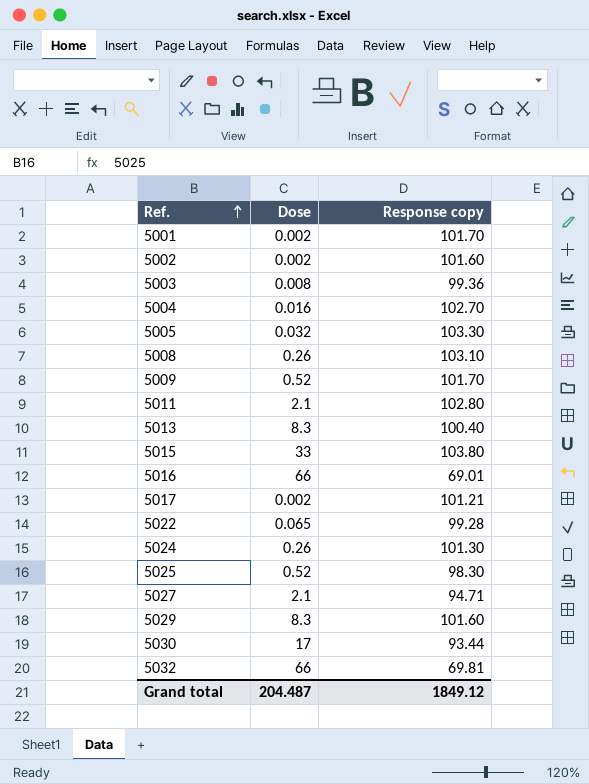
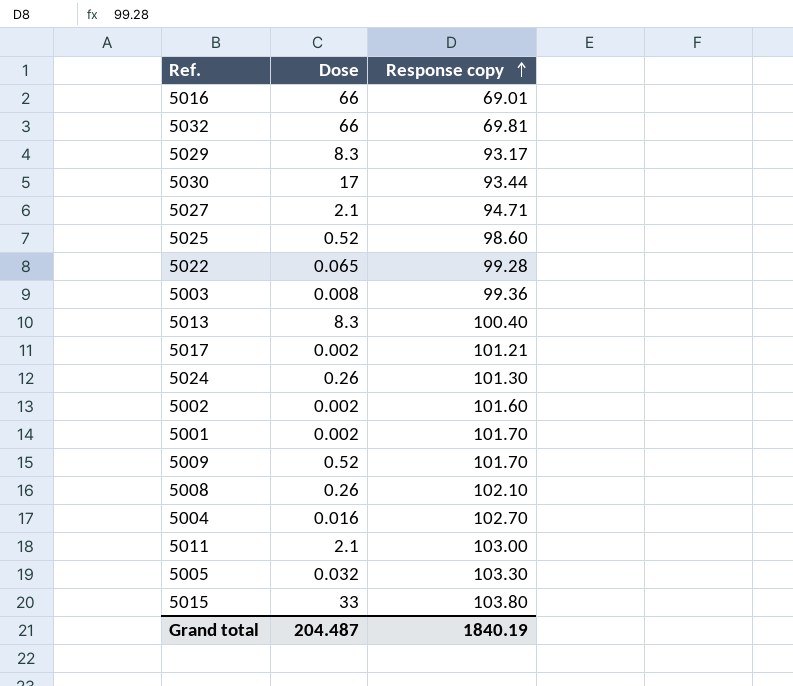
row order: Ref. ascending -> Response copy ascending
5029 | Response copy: 101.60 -> 93.17
5025 | Response copy: 98.30 -> 98.60
5008 | Response copy: 103.10 -> 102.10
5011 | Response copy: 102.80 -> 103.00
Grand total | Response copy: 1849.12 -> 1840.19

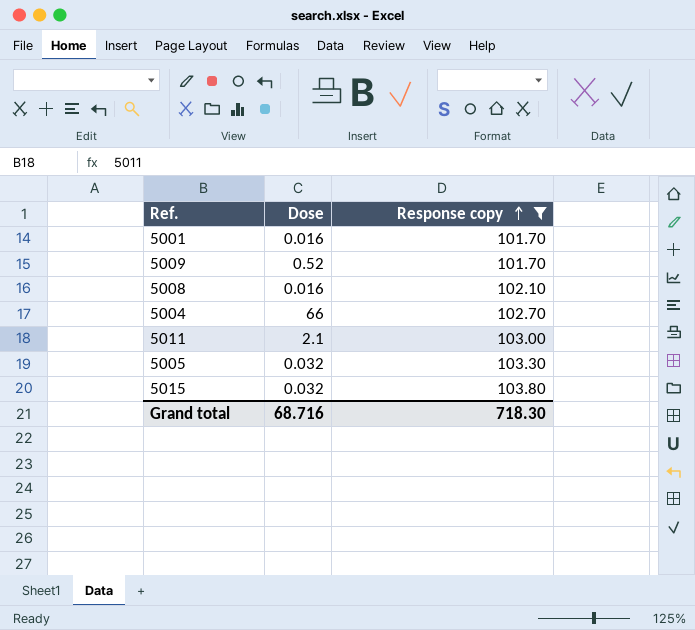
filter: none -> Response copy >= 101.70
5001 | Dose: 0.002 -> 0.016
5008 | Dose: 0.26 -> 0.016
5004 | Dose: 0.016 -> 66
5015 | Dose: 33 -> 0.032
Grand total | Dose: 204.487 -> 68.716
Grand total | Response copy: 1840.19 -> 718.30

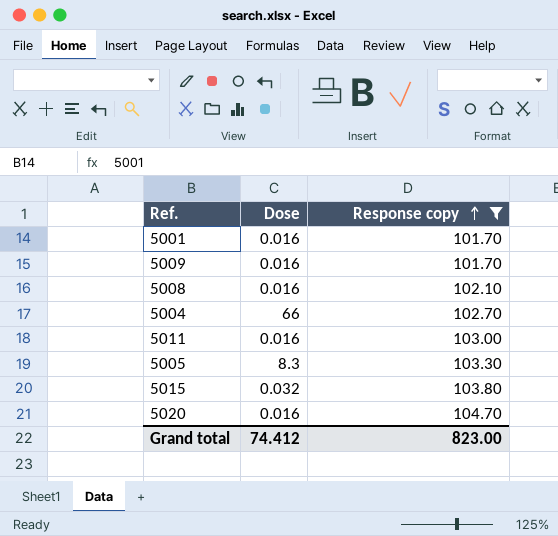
5009 | Dose: 0.52 -> 0.016
5011 | Dose: 2.1 -> 0.016
5005 | Dose: 0.032 -> 8.3
row 5020: none -> 0.016 | 104.70
Grand total | Dose: 68.716 -> 74.412
Grand total | Response copy: 718.30 -> 823.00

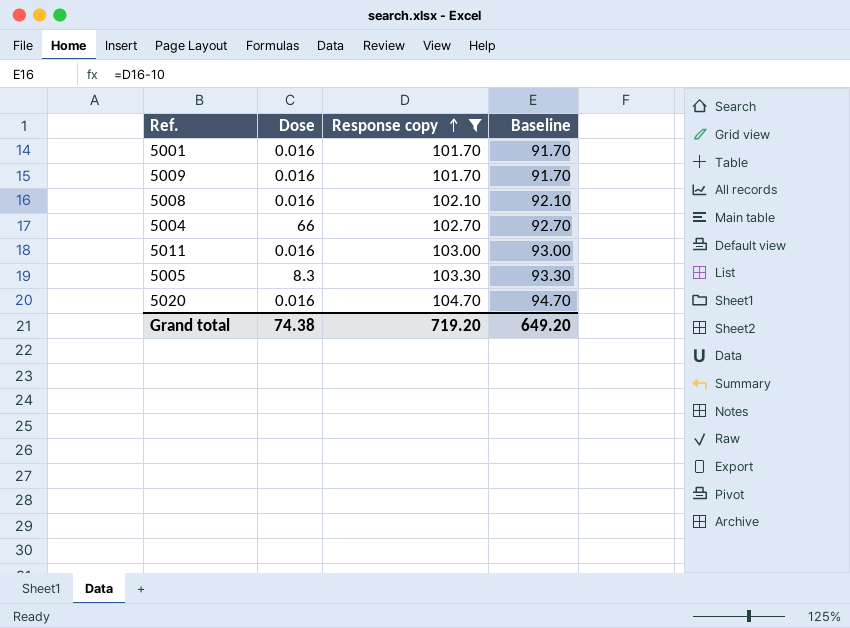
column Baseline | formula: none -> [Response copy] - 10
row 5015: 0.032 | 103.80 -> none
Grand total | Dose: 74.412 -> 74.38
Grand total | Response copy: 823.00 -> 719.20

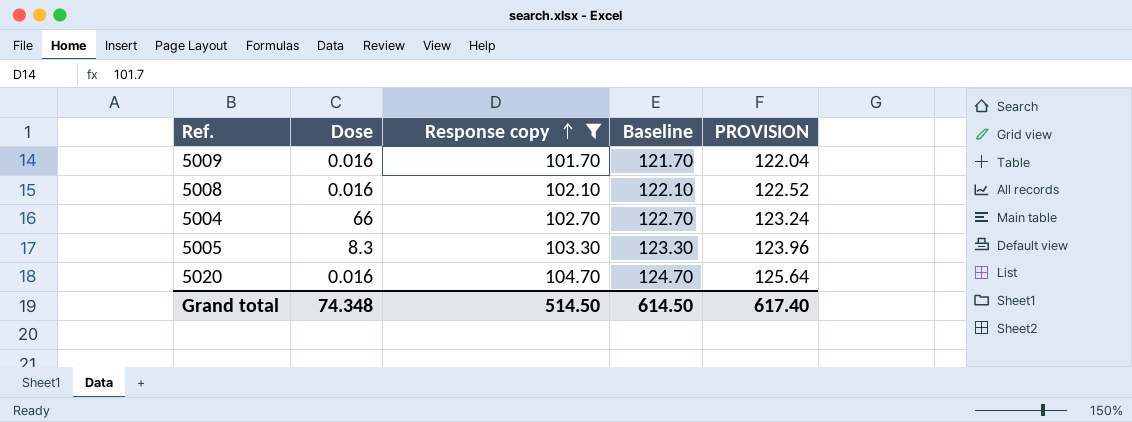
column Baseline | formula: [Response copy] - 10 -> [Response copy] + 20
column PROVISION | formula: none -> [Response copy] * 1.2
row 5001: 0.016 | 101.70 | 91.70 -> none
row 5011: 0.016 | 103.00 | 93.00 -> none
Grand total | Dose: 74.38 -> 74.348
Grand total | Response copy: 719.20 -> 514.50
Grand total | Baseline: 649.20 -> 614.50

